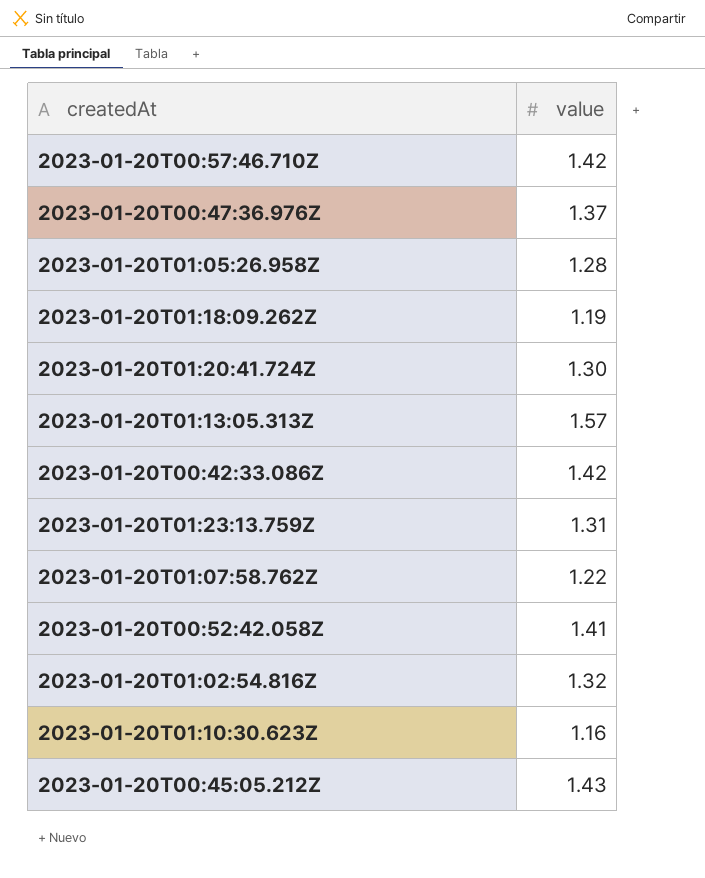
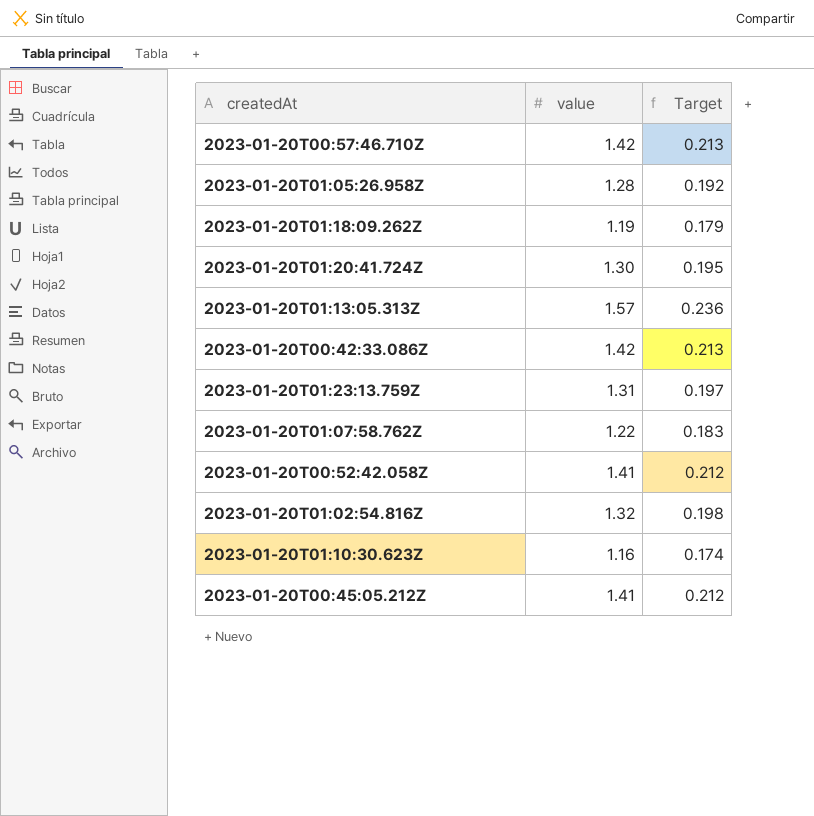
column Target | formula: none -> [value] * 0.15
row 2023-01-20T00:47:36.976Z: 1.37 -> none
2023-01-20T00:45:05.212Z | value: 1.43 -> 1.41

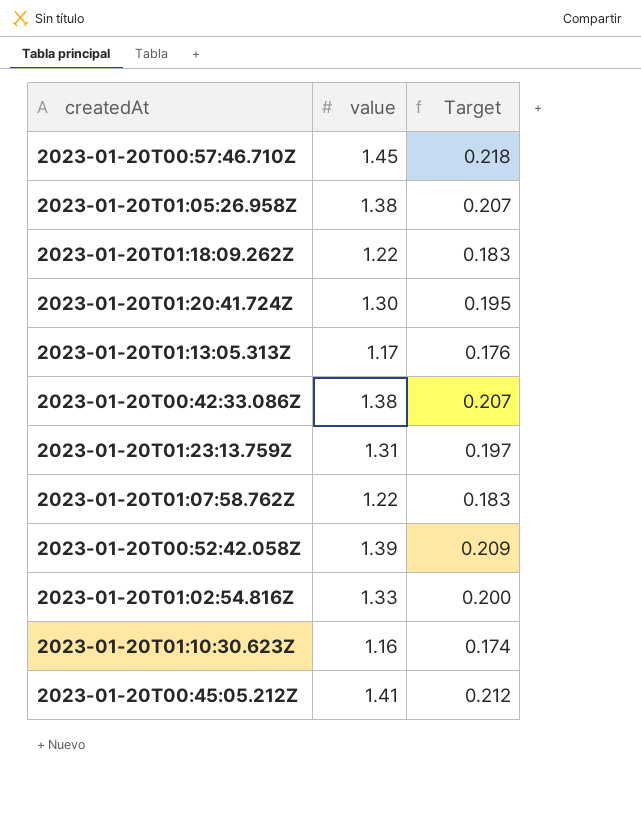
2023-01-20T00:57:46.710Z | value: 1.42 -> 1.45
2023-01-20T00:57:46.710Z | Target: 0.213 -> 0.218
2023-01-20T01:05:26.958Z | value: 1.28 -> 1.38
2023-01-20T01:05:26.958Z | Target: 0.192 -> 0.207
2023-01-20T01:18:09.262Z | value: 1.19 -> 1.22
2023-01-20T01:18:09.262Z | Target: 0.179 -> 0.183
2023-01-20T01:13:05.313Z | value: 1.57 -> 1.17
2023-01-20T01:13:05.313Z | Target: 0.236 -> 0.176
2023-01-20T00:42:33.086Z | value: 1.42 -> 1.38
2023-01-20T00:42:33.086Z | Target: 0.213 -> 0.207
2023-01-20T00:52:42.058Z | value: 1.41 -> 1.39
2023-01-20T00:52:42.058Z | Target: 0.212 -> 0.209
2023-01-20T01:02:54.816Z | value: 1.32 -> 1.33
2023-01-20T01:02:54.816Z | Target: 0.198 -> 0.200

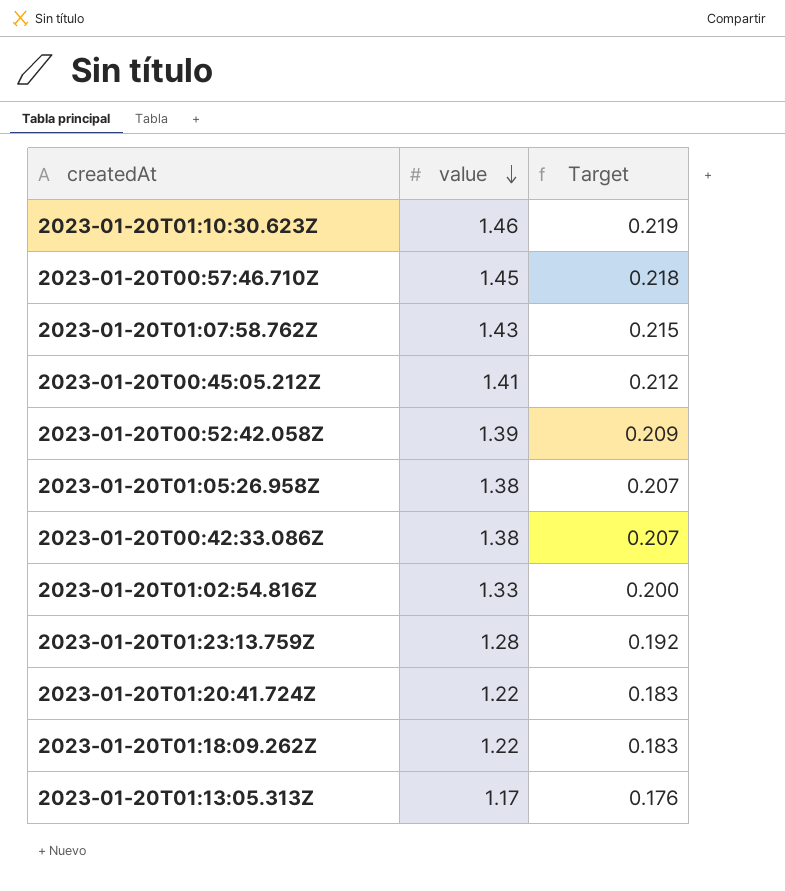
row order: none -> value descending
2023-01-20T01:10:30.623Z | value: 1.16 -> 1.46
2023-01-20T01:10:30.623Z | Target: 0.174 -> 0.219
2023-01-20T01:07:58.762Z | value: 1.22 -> 1.43
2023-01-20T01:07:58.762Z | Target: 0.183 -> 0.215
2023-01-20T01:23:13.759Z | value: 1.31 -> 1.28
2023-01-20T01:23:13.759Z | Target: 0.197 -> 0.192
2023-01-20T01:20:41.724Z | value: 1.30 -> 1.22
2023-01-20T01:20:41.724Z | Target: 0.195 -> 0.183

